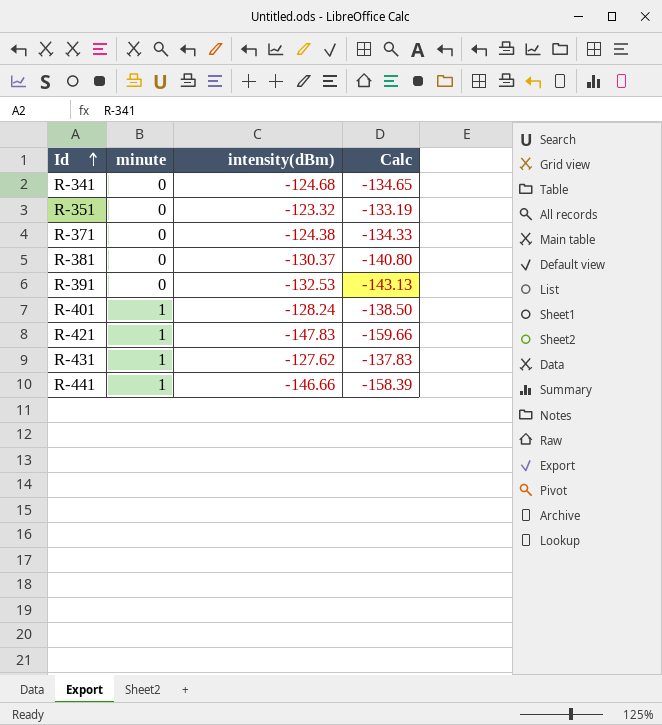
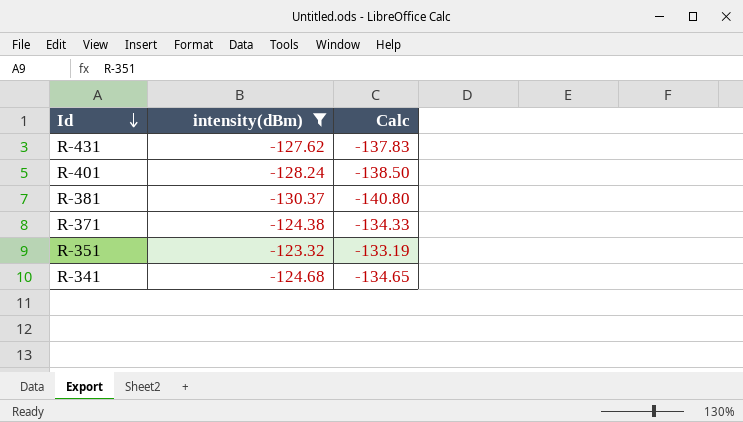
filter: none -> intensity(dBm) >= -130.37
row order: Id ascending -> Id descending
column minute | position: 2 -> none

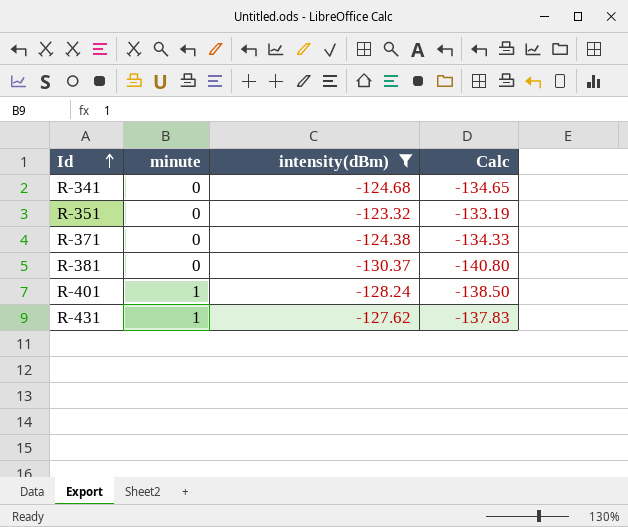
row order: Id descending -> Id ascending
column minute | position: none -> 2

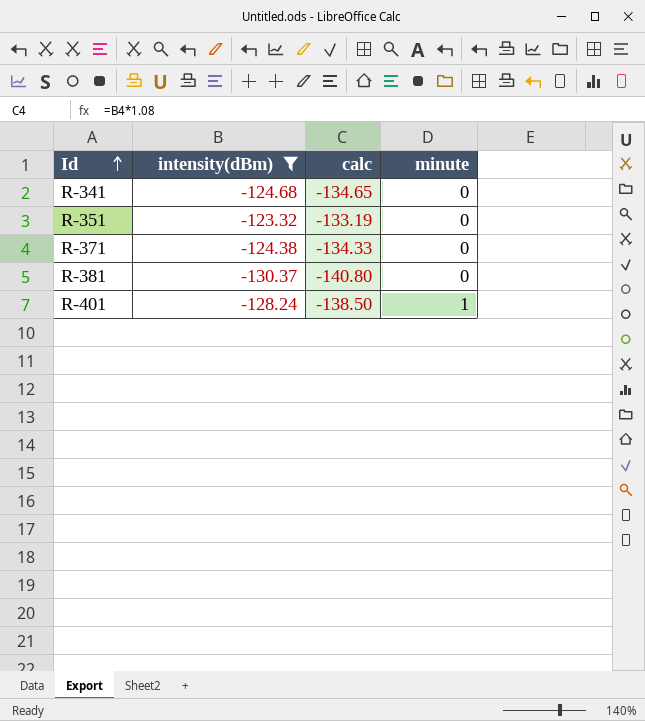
column name: Calc -> calc
column minute | position: 2 -> 4
row R-431: 1 | -127.62 | -137.83 -> none

